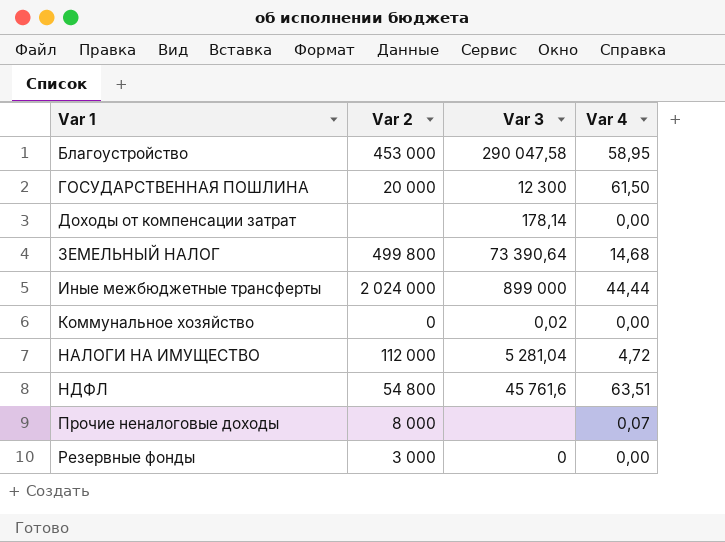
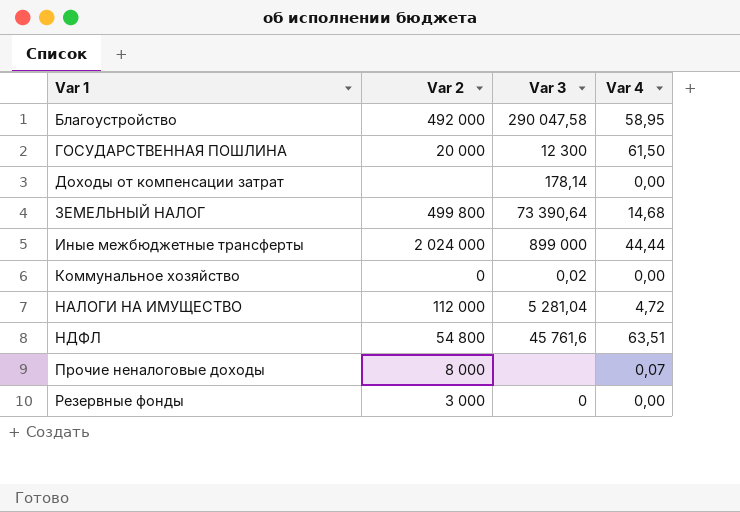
Благоустройство | Var 2: 453 000 -> 492 000

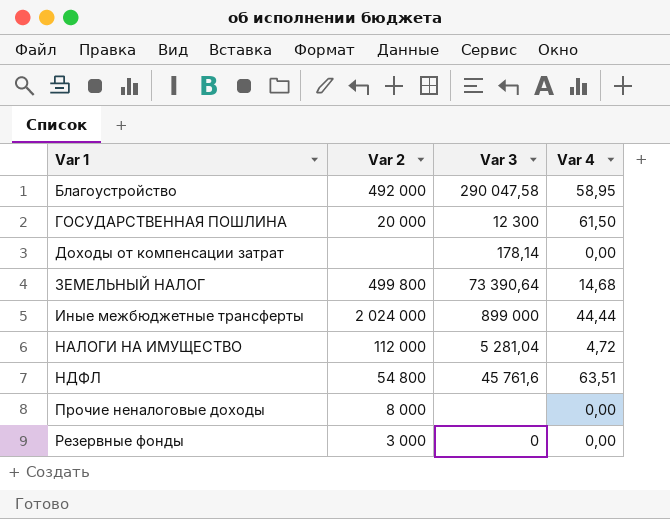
row Коммунальное хозяйство: 0 | 0,02 | 0,00 -> none
Прочие неналоговые доходы | Var 4: 0,07 -> 0,00

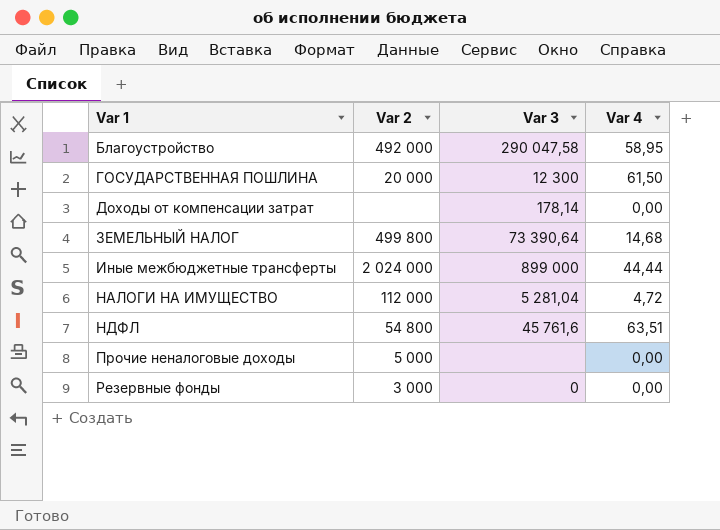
Прочие неналоговые доходы | Var 2: 8 000 -> 5 000

